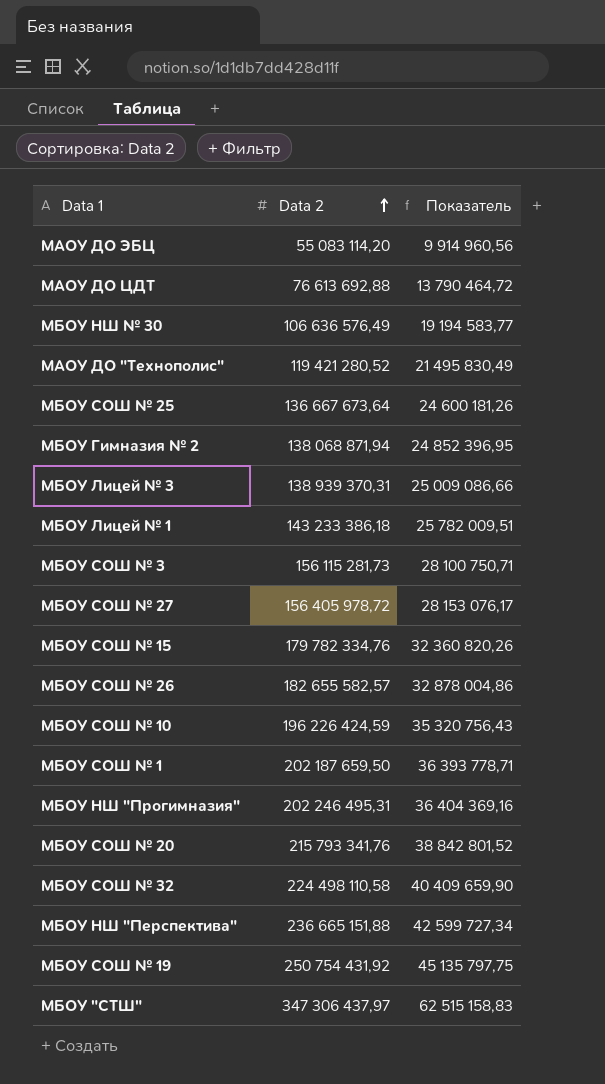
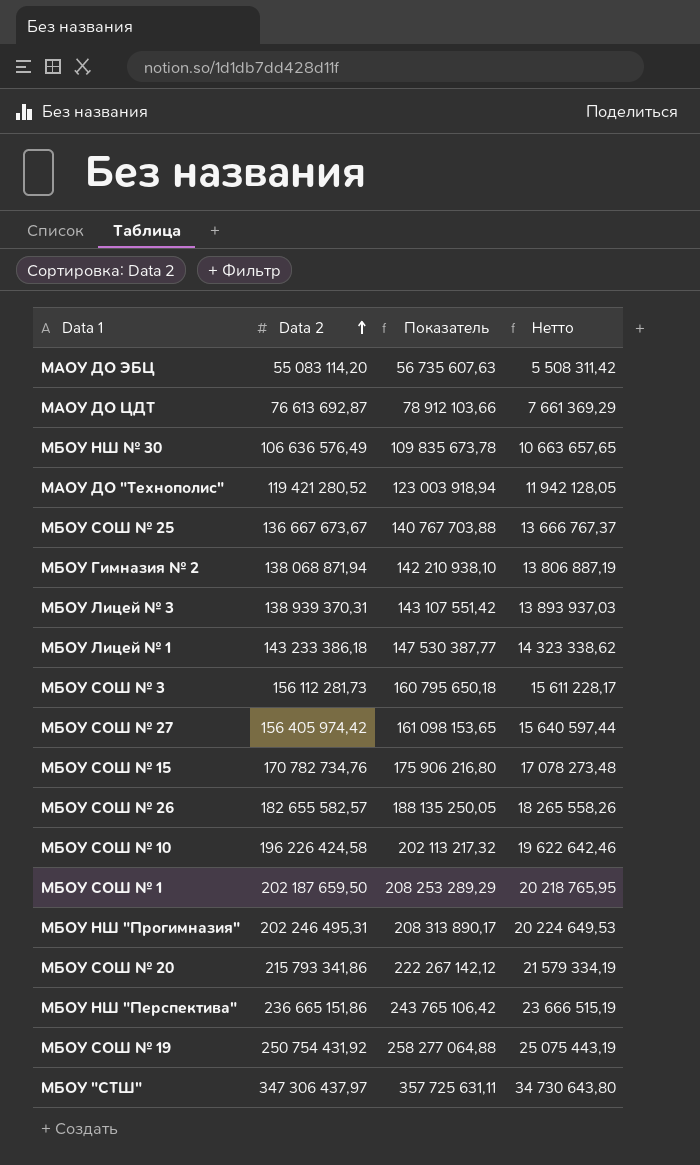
column Показатель | formula: [Data 2] * 0,18 -> [Data 2] * 1,03
column Нетто | formula: none -> [Data 2] * 0,1
row МБОУ СОШ № 32: 224 498 110,58 | 40 409 659,90 -> none
МАОУ ДО ЦДТ | Data 2: 76 613 692,88 -> 76 613 692,87
МБОУ СОШ № 25 | Data 2: 136 667 673,64 -> 136 667 673,67
МБОУ СОШ № 3 | Data 2: 156 115 281,73 -> 156 112 281,73
МБОУ СОШ № 27 | Data 2: 156 405 978,72 -> 156 405 974,42
МБОУ СОШ № 15 | Data 2: 179 782 334,76 -> 170 782 734,76
МБОУ СОШ № 10 | Data 2: 196 226 424,59 -> 196 226 424,58
МБОУ СОШ № 20 | Data 2: 215 793 341,76 -> 215 793 341,86
МБОУ НШ "Перспектива" | Data 2: 236 665 151,88 -> 236 665 151,86

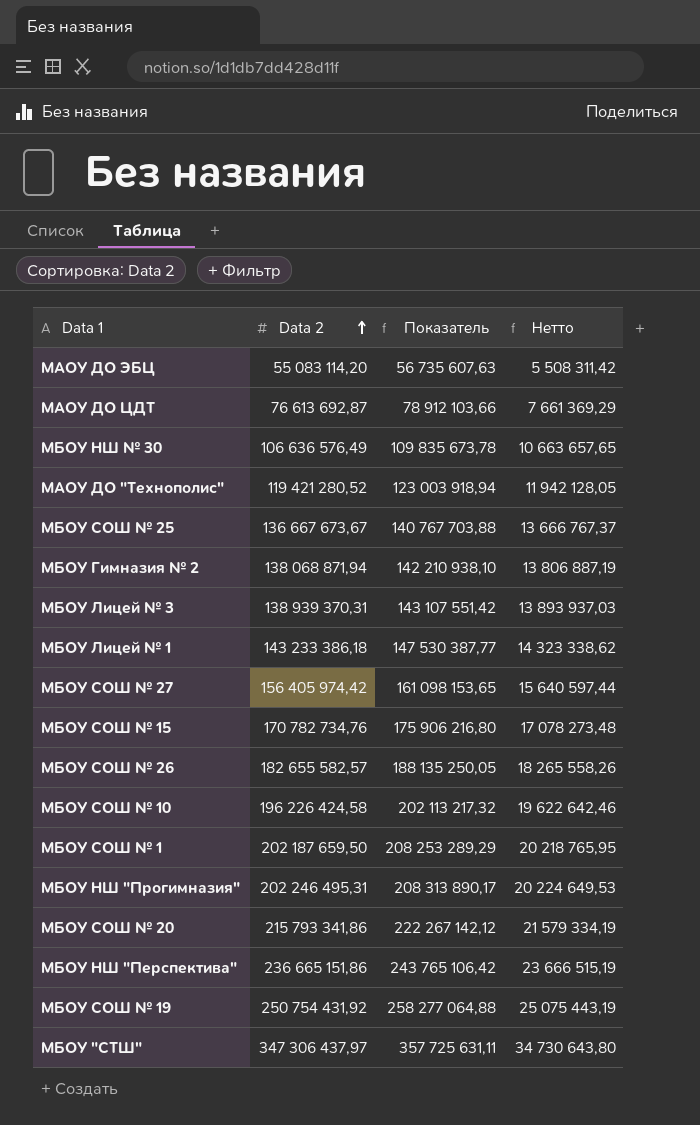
row МБОУ СОШ № 3: 156 112 281,73 | 160 795 650,18 | 15 611 228,17 -> none

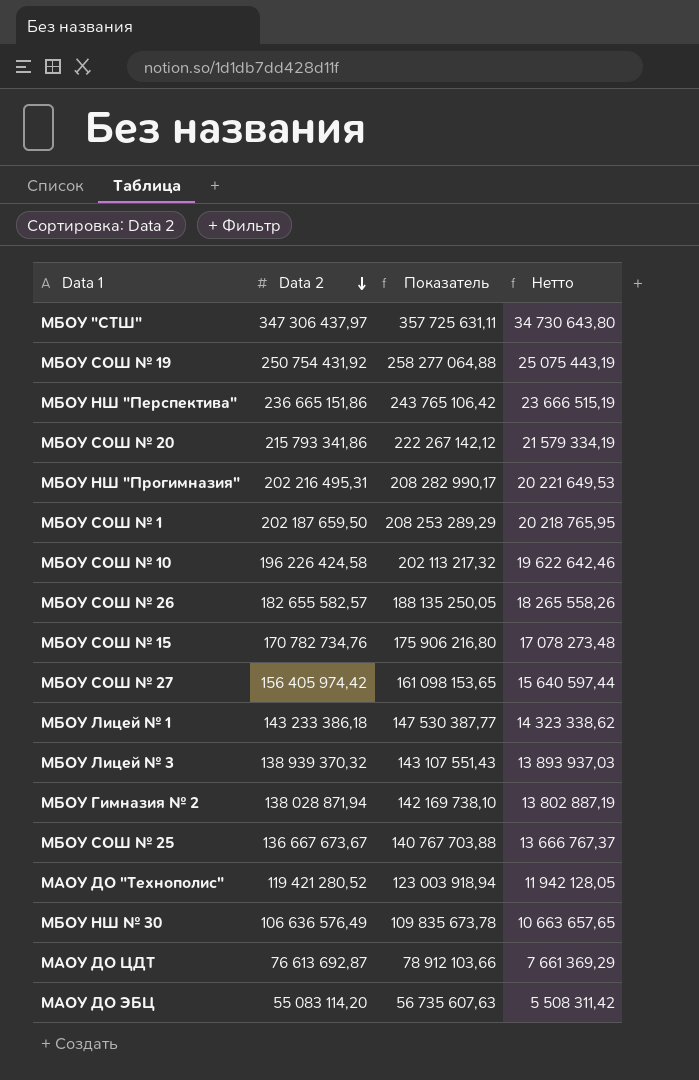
row order: Data 2 ascending -> Data 2 descending
МБОУ НШ "Прогимназия" | Data 2: 202 246 495,31 -> 202 216 495,31
МБОУ НШ "Прогимназия" | Показатель: 208 313 890,17 -> 208 282 990,17
МБОУ НШ "Прогимназия" | Нетто: 20 224 649,53 -> 20 221 649,53
МБОУ Лицей № 3 | Data 2: 138 939 370,31 -> 138 939 370,32
МБОУ Лицей № 3 | Показатель: 143 107 551,42 -> 143 107 551,43
МБОУ Гимназия № 2 | Data 2: 138 068 871,94 -> 138 028 871,94
МБОУ Гимназия № 2 | Показатель: 142 210 938,10 -> 142 169 738,10
МБОУ Гимназия № 2 | Нетто: 13 806 887,19 -> 13 802 887,19

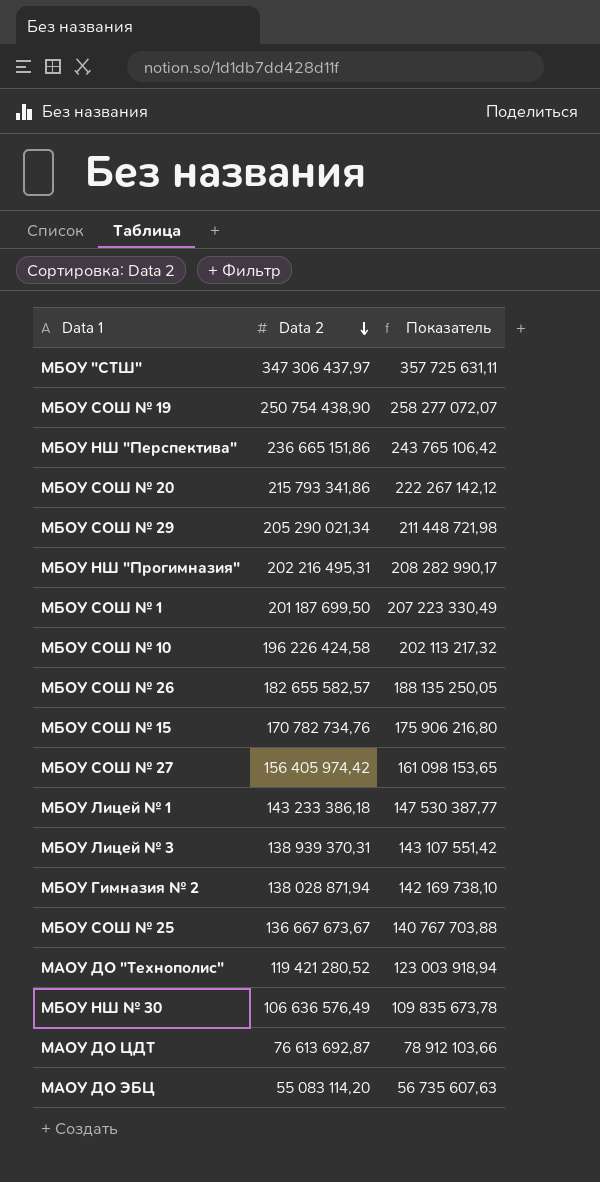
column Нетто | formula: [Data 2] * 0,1 -> none
МБОУ СОШ № 19 | Data 2: 250 754 431,92 -> 250 754 438,90
МБОУ СОШ № 19 | Показатель: 258 277 064,88 -> 258 277 072,07
row МБОУ СОШ № 29: none -> 205 290 021,34 | 211 448 721,98
МБОУ СОШ № 1 | Data 2: 202 187 659,50 -> 201 187 699,50
МБОУ СОШ № 1 | Показатель: 208 253 289,29 -> 207 223 330,49
МБОУ Лицей № 3 | Data 2: 138 939 370,32 -> 138 939 370,31
МБОУ Лицей № 3 | Показатель: 143 107 551,43 -> 143 107 551,42

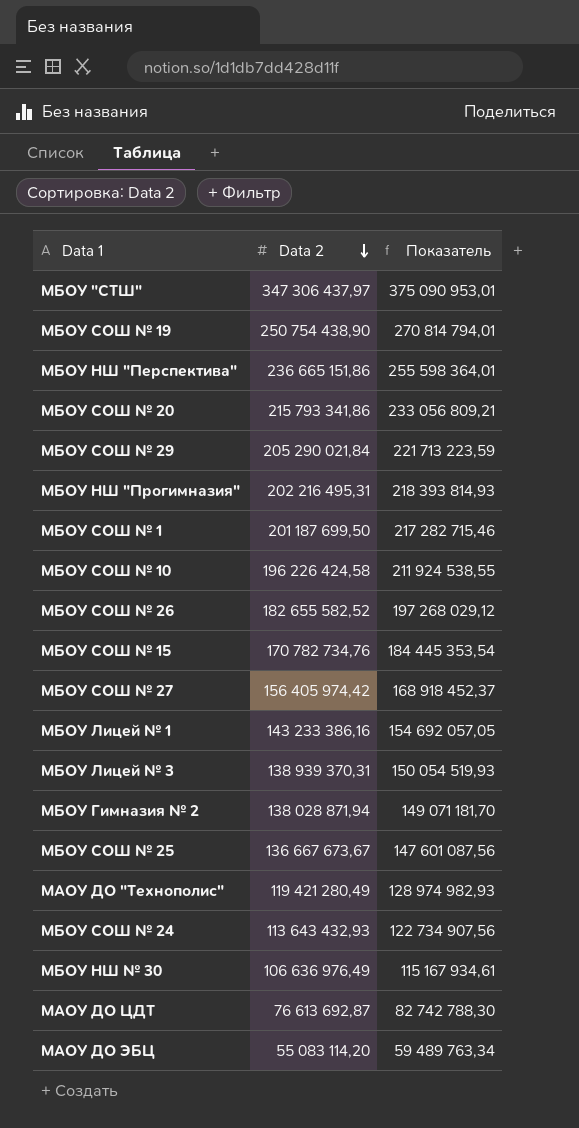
column Показатель | formula: [Data 2] * 1,03 -> [Data 2] * 1,08
МБОУ СОШ № 29 | Data 2: 205 290 021,34 -> 205 290 021,84
МБОУ СОШ № 26 | Data 2: 182 655 582,57 -> 182 655 582,52
МБОУ Лицей № 1 | Data 2: 143 233 386,18 -> 143 233 386,16
МАОУ ДО "Технополис" | Data 2: 119 421 280,52 -> 119 421 280,49
row МБОУ СОШ № 24: none -> 113 643 432,93 | 122 734 907,56
МБОУ НШ № 30 | Data 2: 106 636 576,49 -> 106 636 976,49

